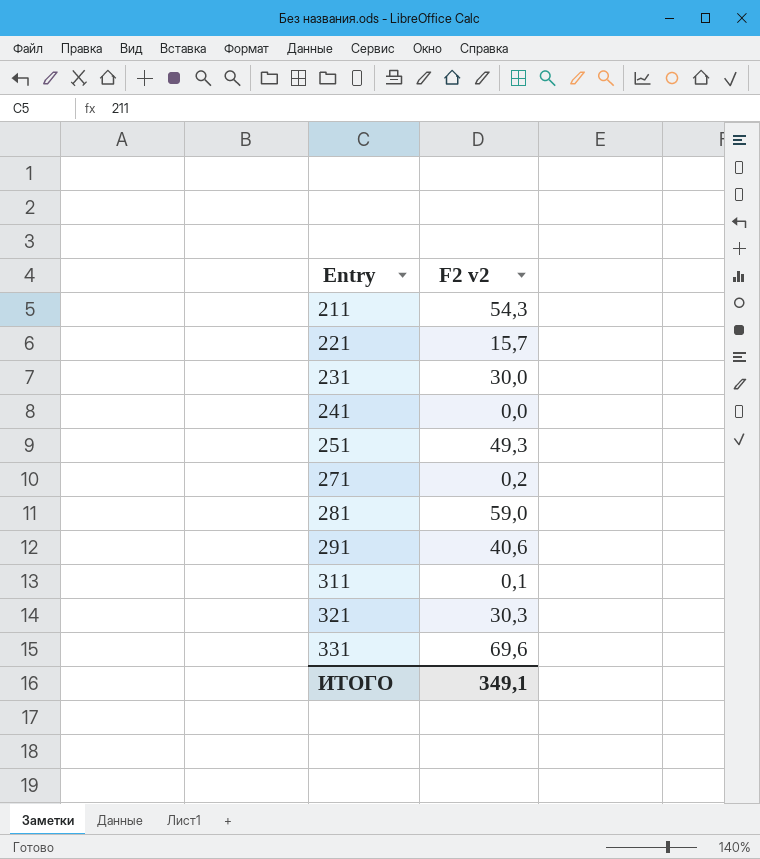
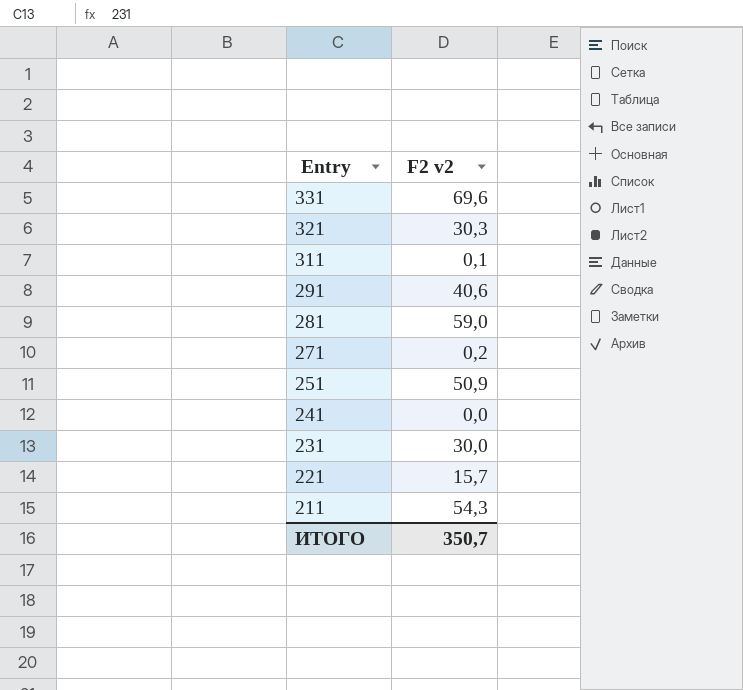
row order: Entry ascending -> Entry descending
251 | F2 v2: 49,3 -> 50,9
ИТОГО | F2 v2: 349,1 -> 350,7

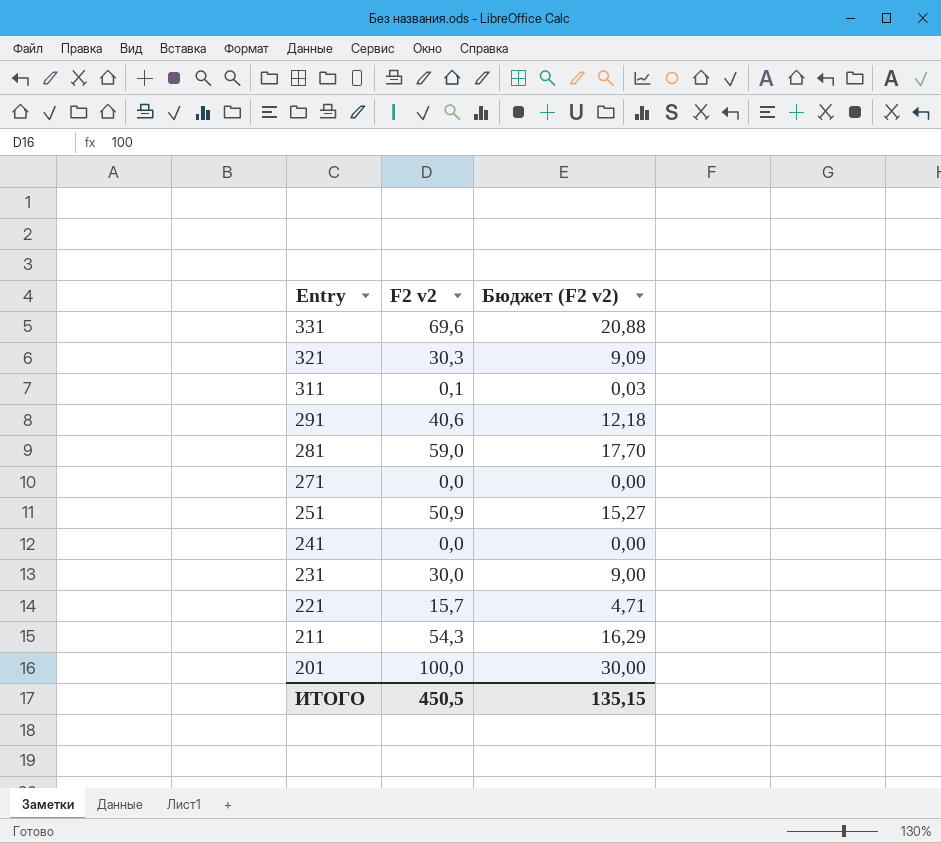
column Бюджет (F2 v2) | formula: none -> [F2 v2] * 0,3
271 | F2 v2: 0,2 -> 0,0
row 201: none -> 100,0 | 30,00
ИТОГО | F2 v2: 350,7 -> 450,5

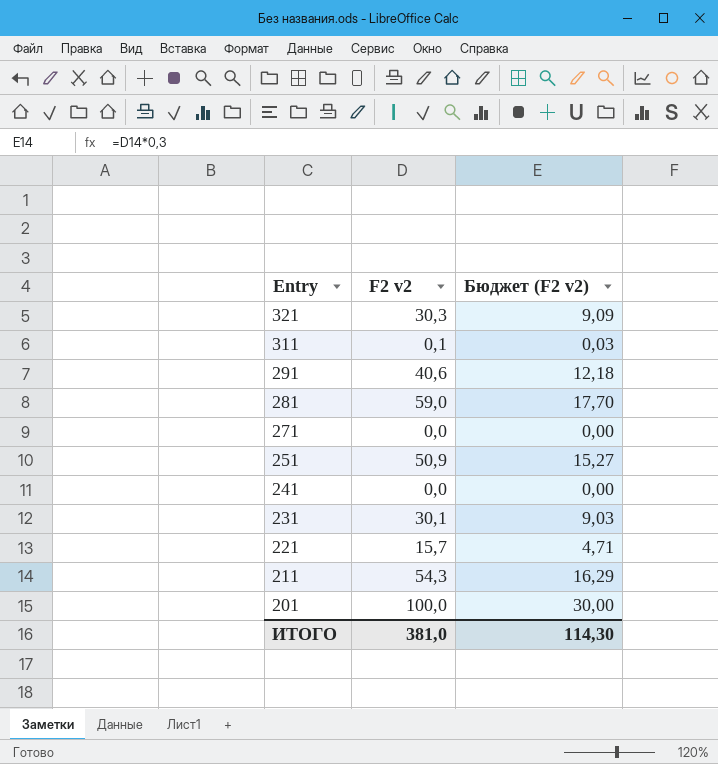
row 331: 69,6 | 20,88 -> none
231 | F2 v2: 30,0 -> 30,1
231 | Бюджет (F2 v2): 9,00 -> 9,03
ИТОГО | F2 v2: 450,5 -> 381,0
ИТОГО | Бюджет (F2 v2): 135,15 -> 114,30

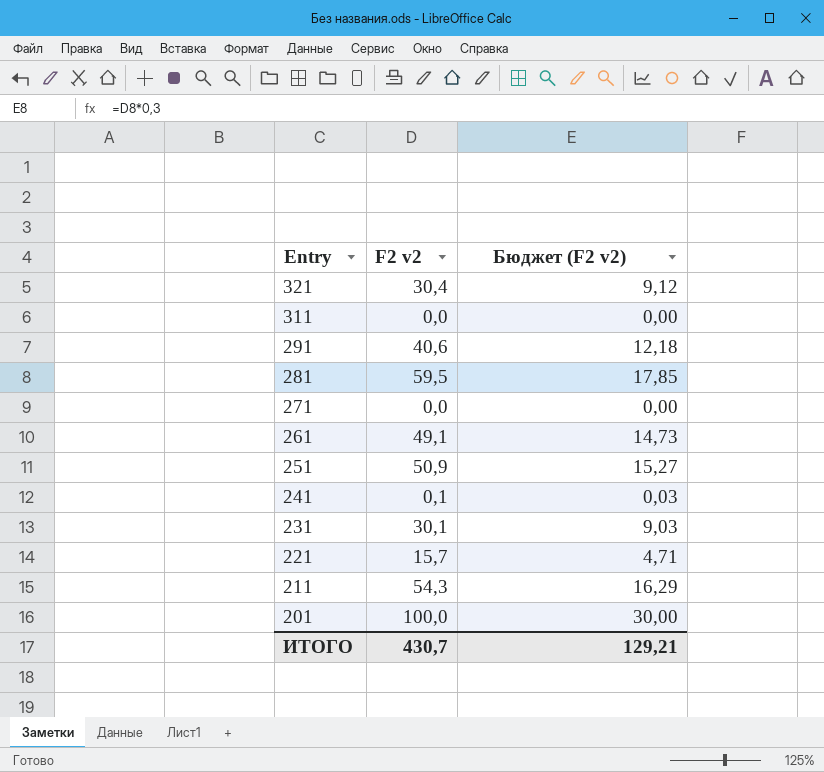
321 | F2 v2: 30,3 -> 30,4
321 | Бюджет (F2 v2): 9,09 -> 9,12
311 | F2 v2: 0,1 -> 0,0
311 | Бюджет (F2 v2): 0,03 -> 0,00
281 | F2 v2: 59,0 -> 59,5
281 | Бюджет (F2 v2): 17,70 -> 17,85
row 261: none -> 49,1 | 14,73
241 | F2 v2: 0,0 -> 0,1
241 | Бюджет (F2 v2): 0,00 -> 0,03
ИТОГО | F2 v2: 381,0 -> 430,7
ИТОГО | Бюджет (F2 v2): 114,30 -> 129,21

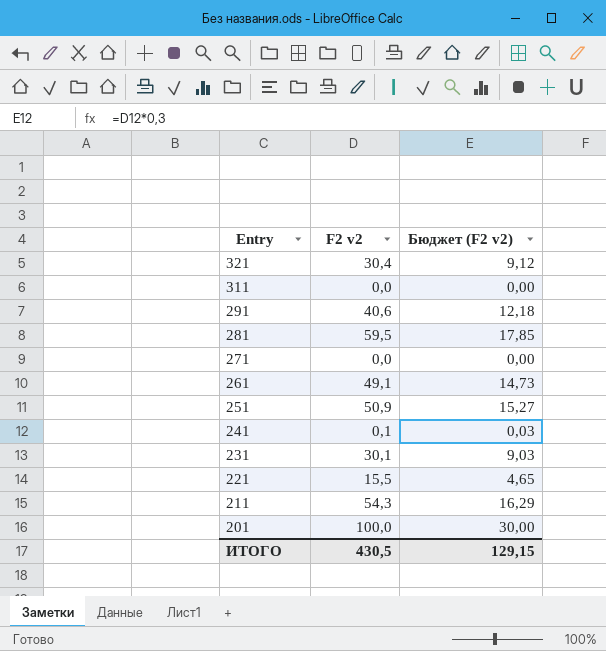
221 | F2 v2: 15,7 -> 15,5
221 | Бюджет (F2 v2): 4,71 -> 4,65
ИТОГО | F2 v2: 430,7 -> 430,5
ИТОГО | Бюджет (F2 v2): 129,21 -> 129,15

